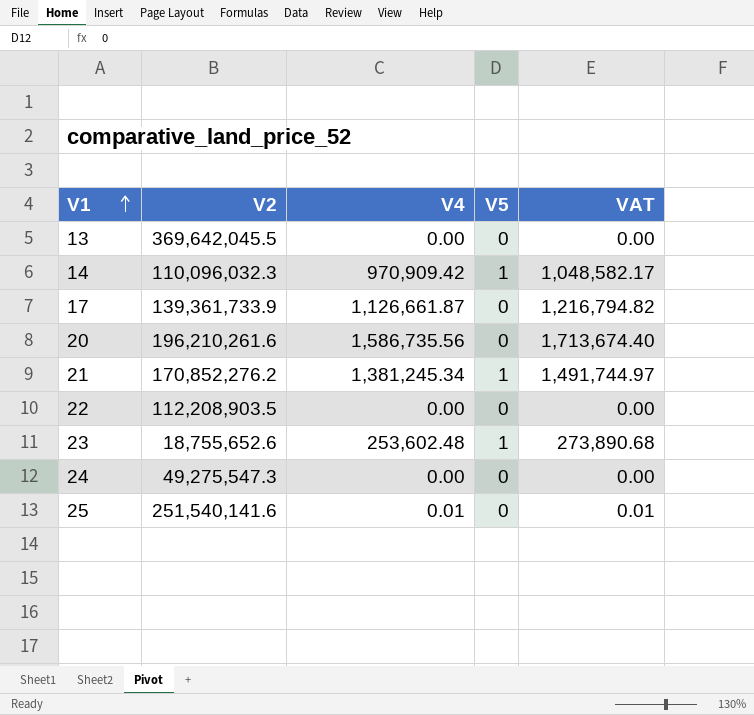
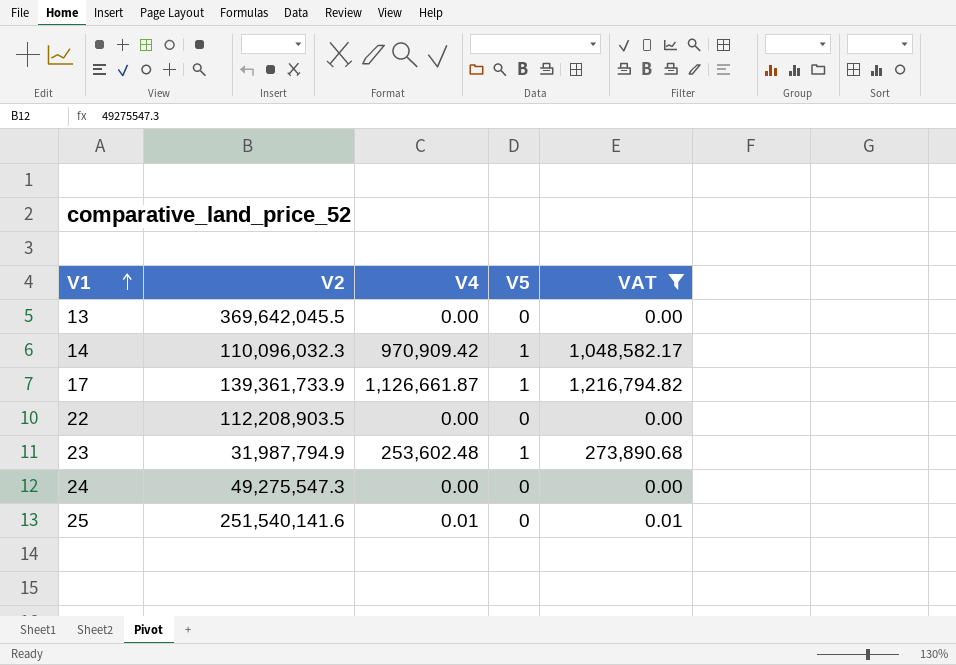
filter: none -> VAT <= 1,216,794.82
17 | V5: 0 -> 1
23 | V2: 18,755,652.6 -> 31,987,794.9

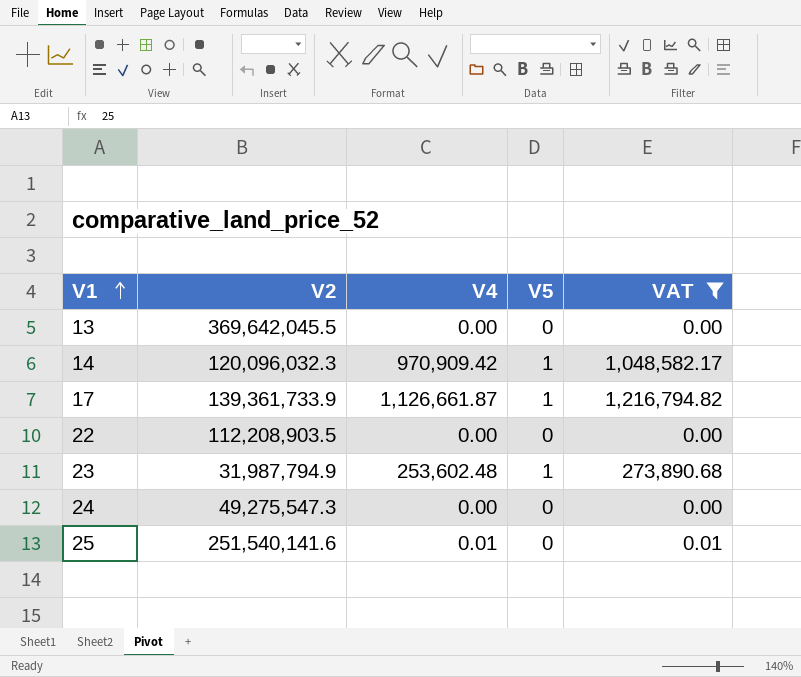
14 | V2: 110,096,032.3 -> 120,096,032.3

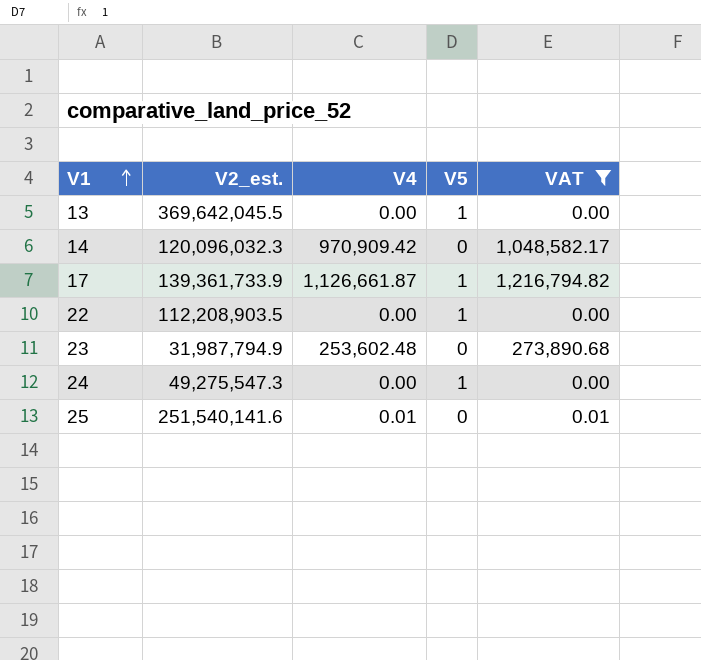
column name: V2 -> V2_est.
13 | V5: 0 -> 1
14 | V5: 1 -> 0
22 | V5: 0 -> 1
23 | V5: 1 -> 0
24 | V5: 0 -> 1

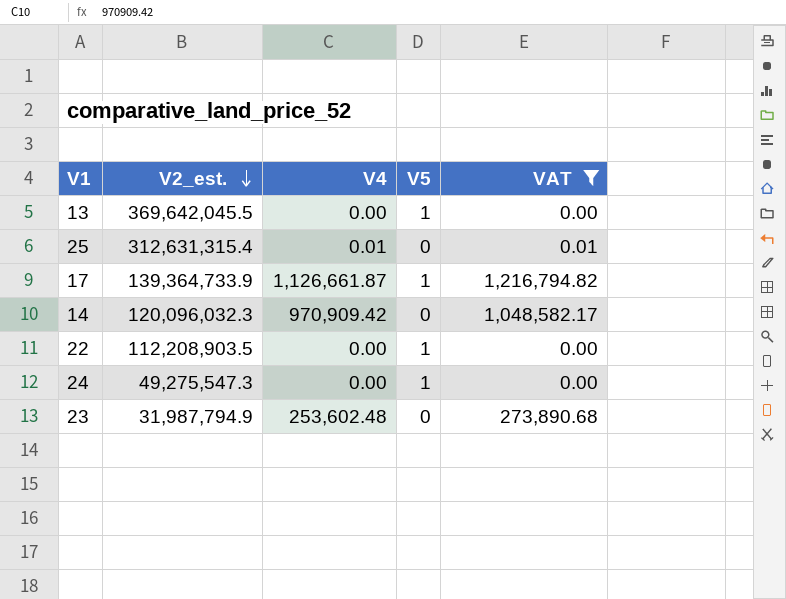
row order: V1 ascending -> V2_est. descending
25 | V2_est.: 251,540,141.6 -> 312,631,315.4
17 | V2_est.: 139,361,733.9 -> 139,364,733.9

